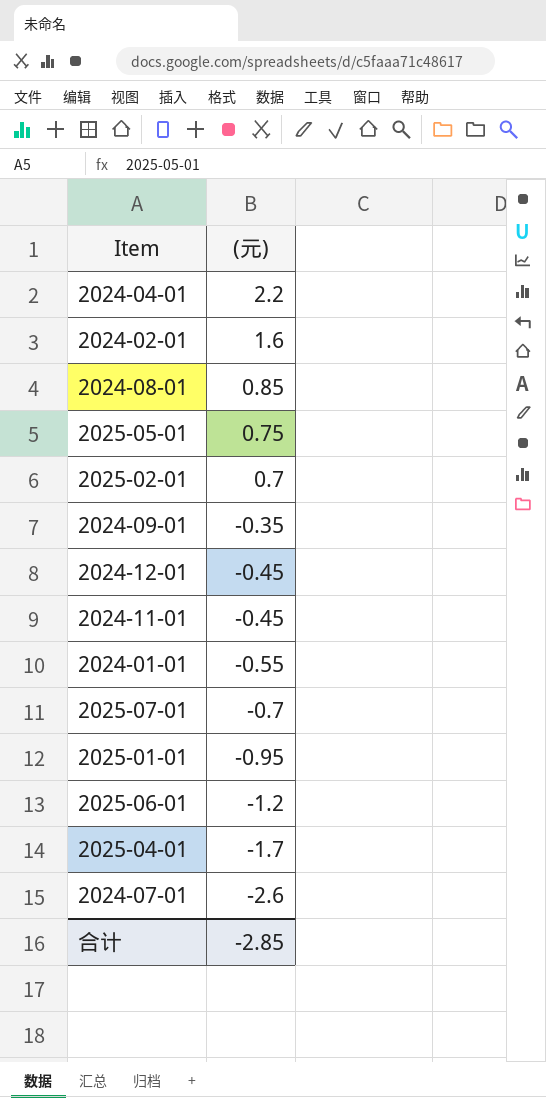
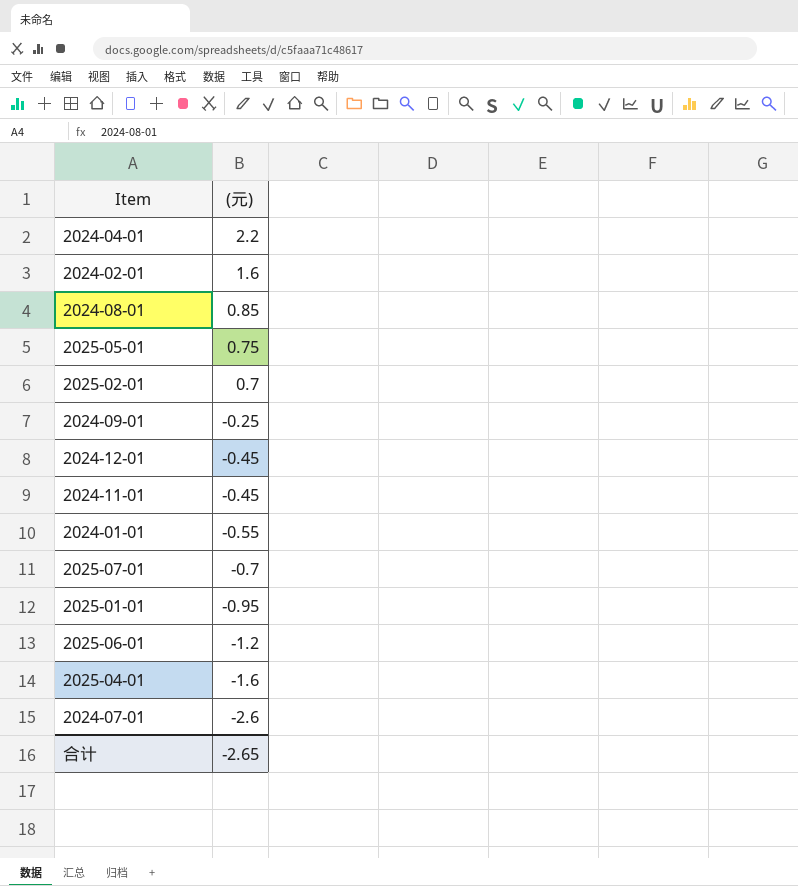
2024-09-01 | (元): -0.35 -> -0.25
2025-04-01 | (元): -1.7 -> -1.6
合计 | (元): -2.85 -> -2.65

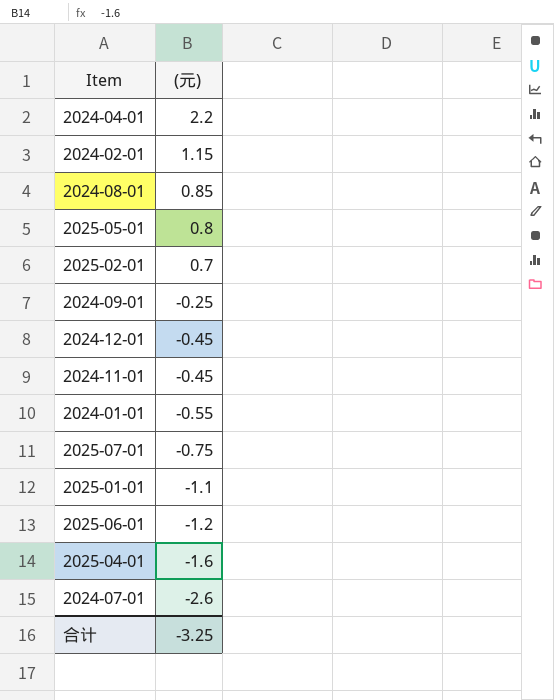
2024-02-01 | (元): 1.6 -> 1.15
2025-05-01 | (元): 0.75 -> 0.8
2025-07-01 | (元): -0.7 -> -0.75
2025-01-01 | (元): -0.95 -> -1.1
合计 | (元): -2.65 -> -3.25

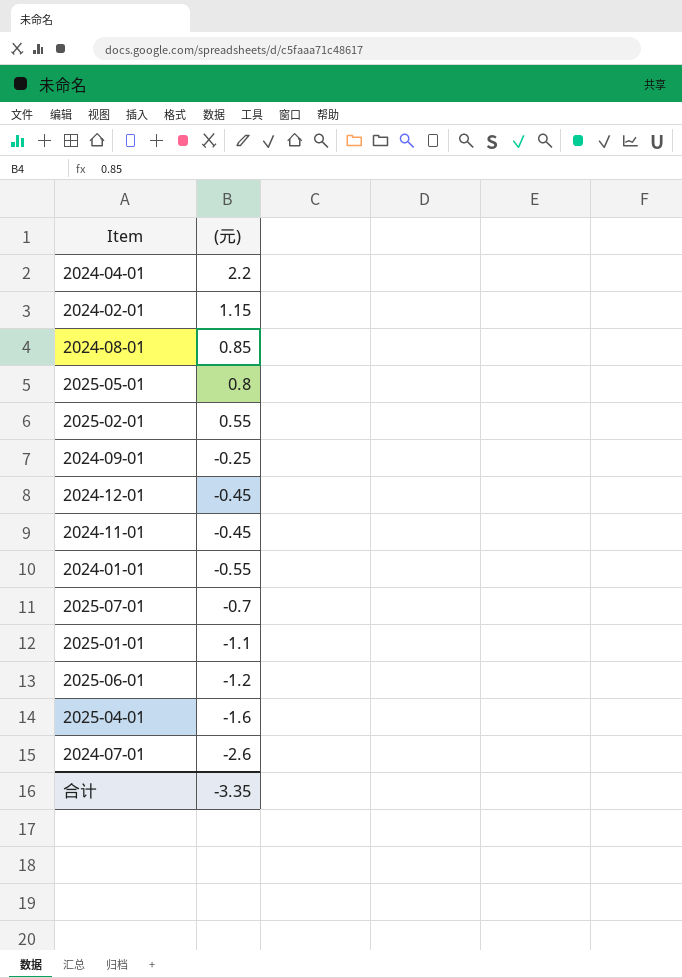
2025-02-01 | (元): 0.7 -> 0.55
2025-07-01 | (元): -0.75 -> -0.7
合计 | (元): -3.25 -> -3.35

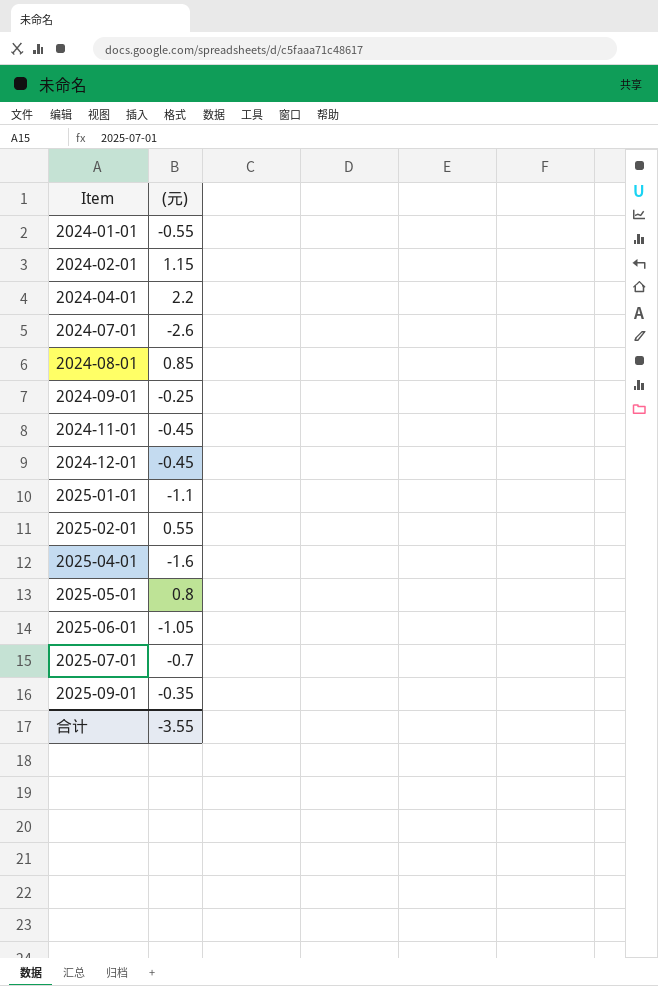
row order: (元) descending -> Item ascending
2025-06-01 | (元): -1.2 -> -1.05
row 2025-09-01: none -> -0.35
合计 | (元): -3.35 -> -3.55

